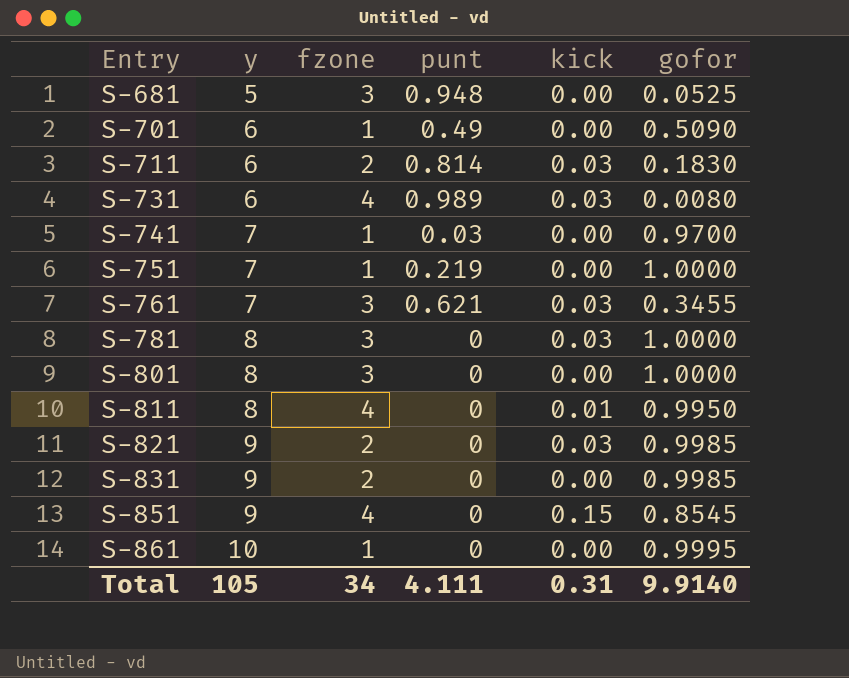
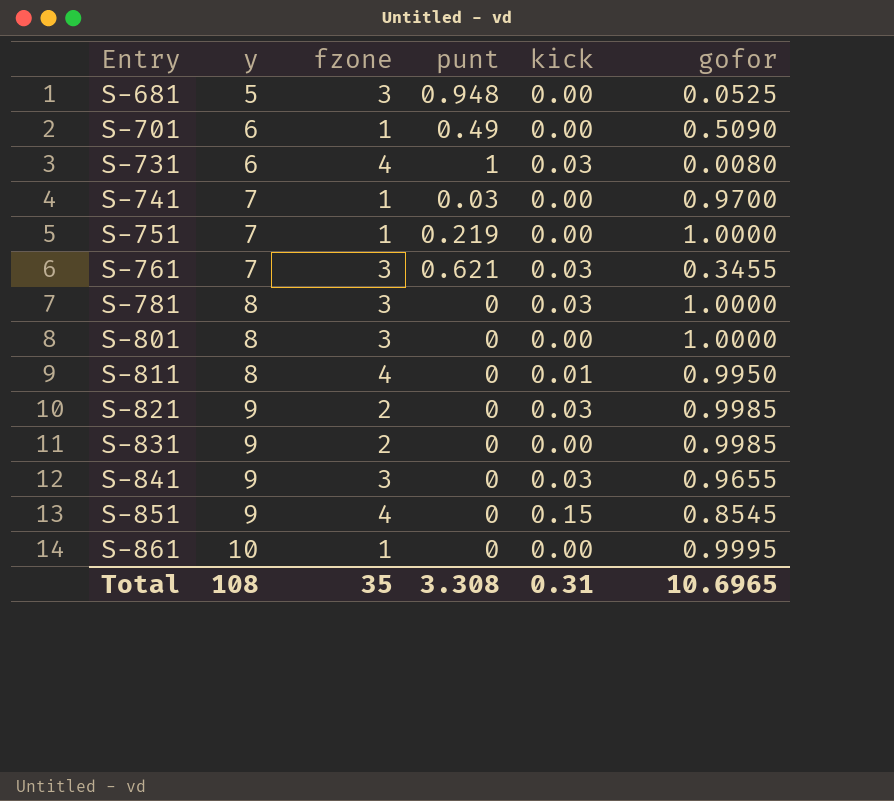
row S-711: 6 | 2 | 0.814 | 0.03 | 0.1830 -> none
S-731 | punt: 0.989 -> 1
row S-841: none -> 9 | 3 | 0 | 0.03 | 0.9655
Total | y: 105 -> 108
Total | fzone: 34 -> 35
Total | punt: 4.111 -> 3.308
Total | gofor: 9.9140 -> 10.6965

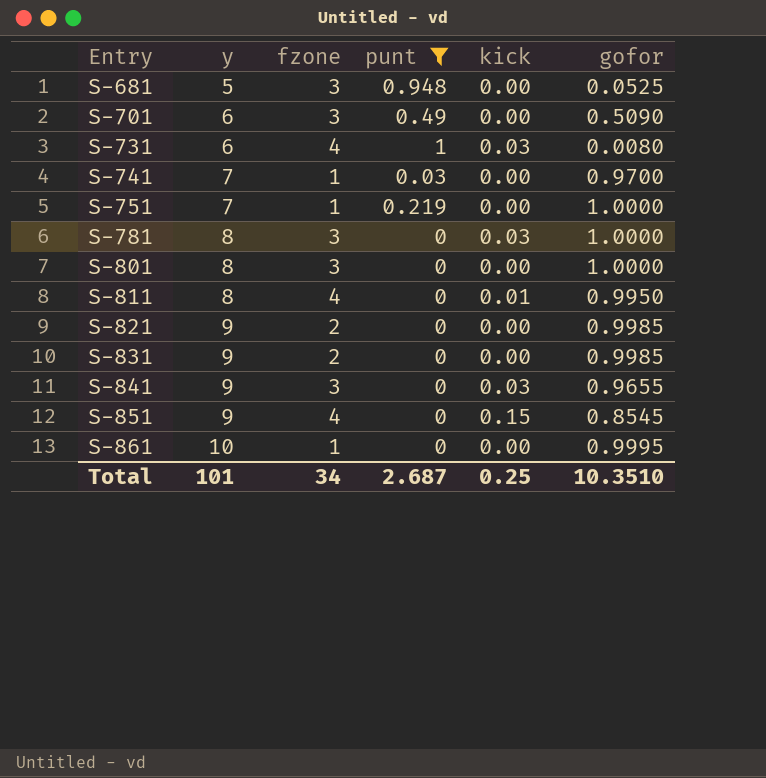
filter: none -> punt != 0.621
S-701 | fzone: 1 -> 3
S-821 | kick: 0.03 -> 0.00
Total | y: 108 -> 101
Total | fzone: 35 -> 34
Total | punt: 3.308 -> 2.687
Total | kick: 0.31 -> 0.25
Total | gofor: 10.6965 -> 10.3510

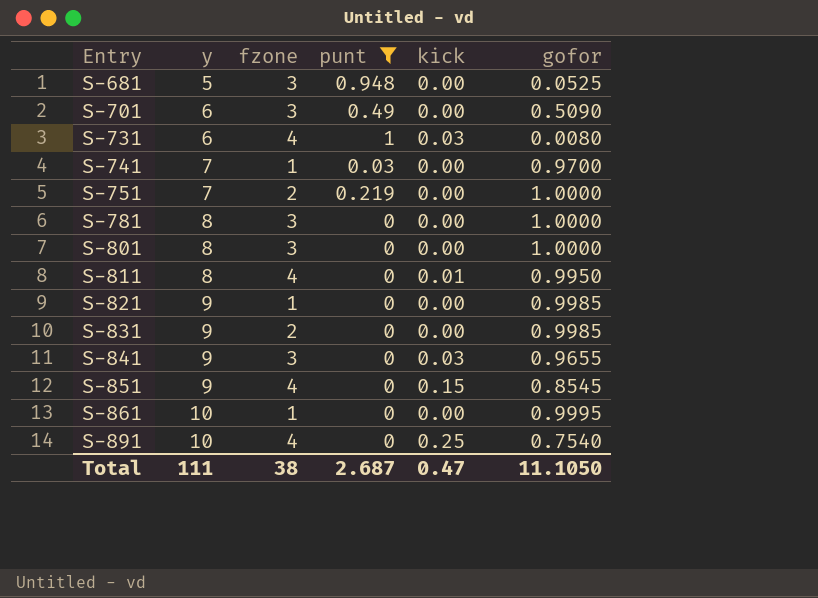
S-751 | fzone: 1 -> 2
S-781 | kick: 0.03 -> 0.00
S-821 | fzone: 2 -> 1
row S-891: none -> 10 | 4 | 0 | 0.25 | 0.7540
Total | y: 101 -> 111
Total | fzone: 34 -> 38
Total | kick: 0.25 -> 0.47
Total | gofor: 10.3510 -> 11.1050

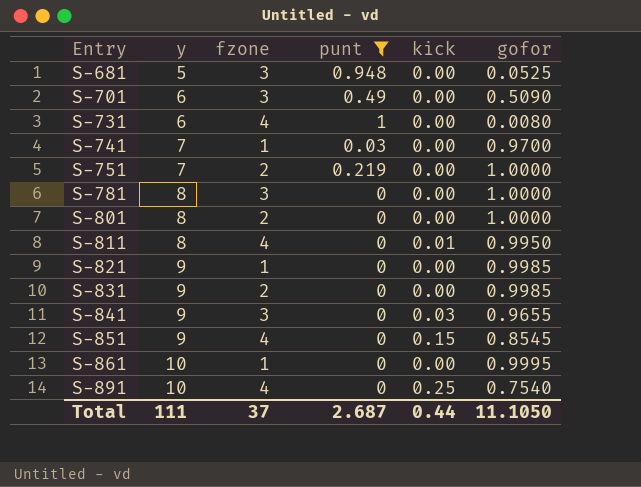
S-731 | kick: 0.03 -> 0.00
S-801 | fzone: 3 -> 2
Total | fzone: 38 -> 37
Total | kick: 0.47 -> 0.44

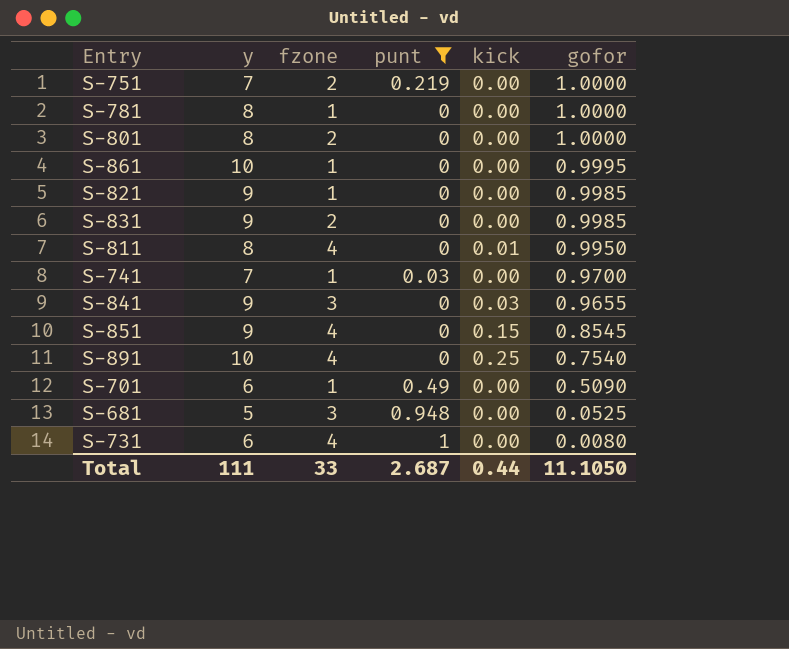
row order: Entry ascending -> gofor descending
S-781 | fzone: 3 -> 1
S-701 | fzone: 3 -> 1
Total | fzone: 37 -> 33

